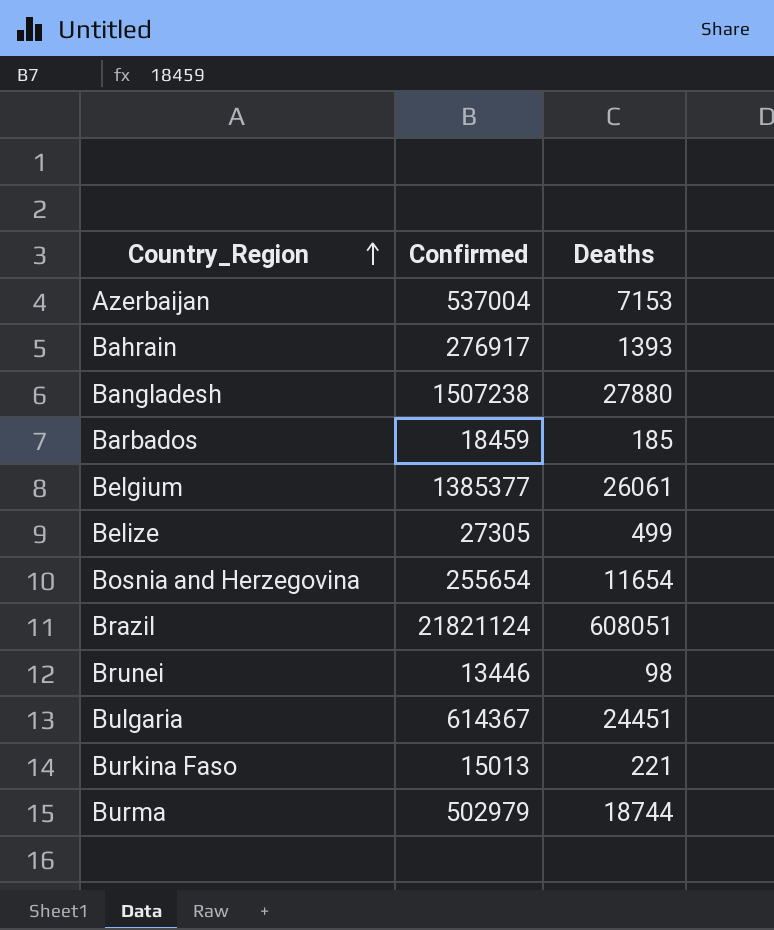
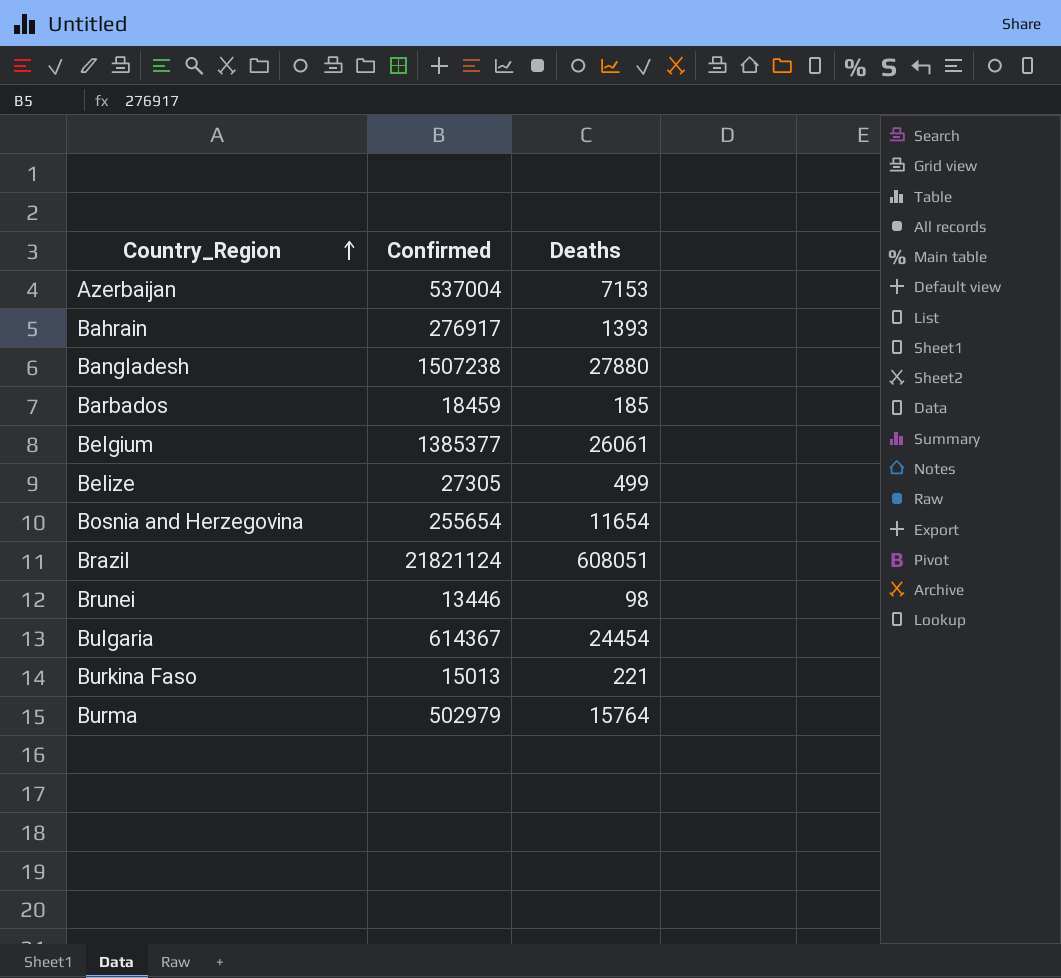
Bulgaria | Deaths: 24451 -> 24454
Burma | Deaths: 18744 -> 15764

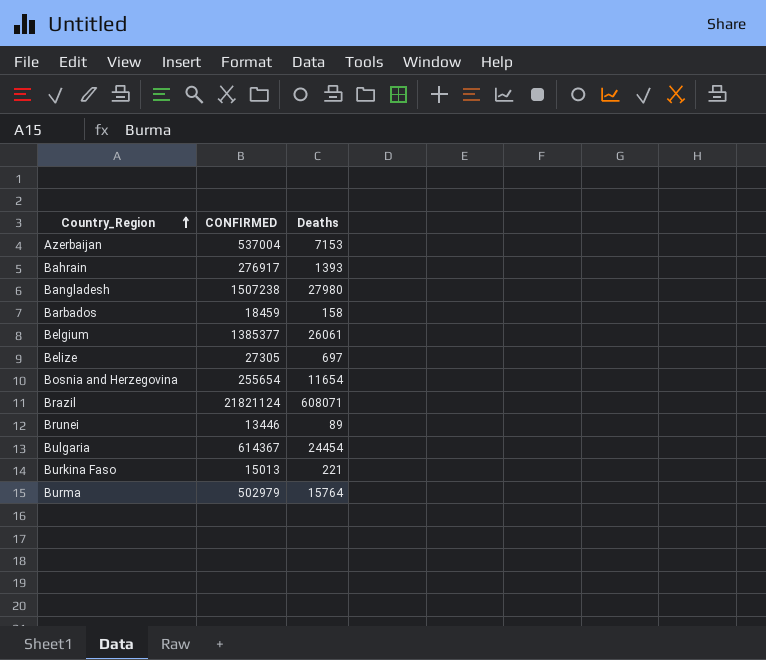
column name: Confirmed -> CONFIRMED
Bangladesh | Deaths: 27880 -> 27980
Barbados | Deaths: 185 -> 158
Belize | Deaths: 499 -> 697
Brazil | Deaths: 608051 -> 608071
Brunei | Deaths: 98 -> 89

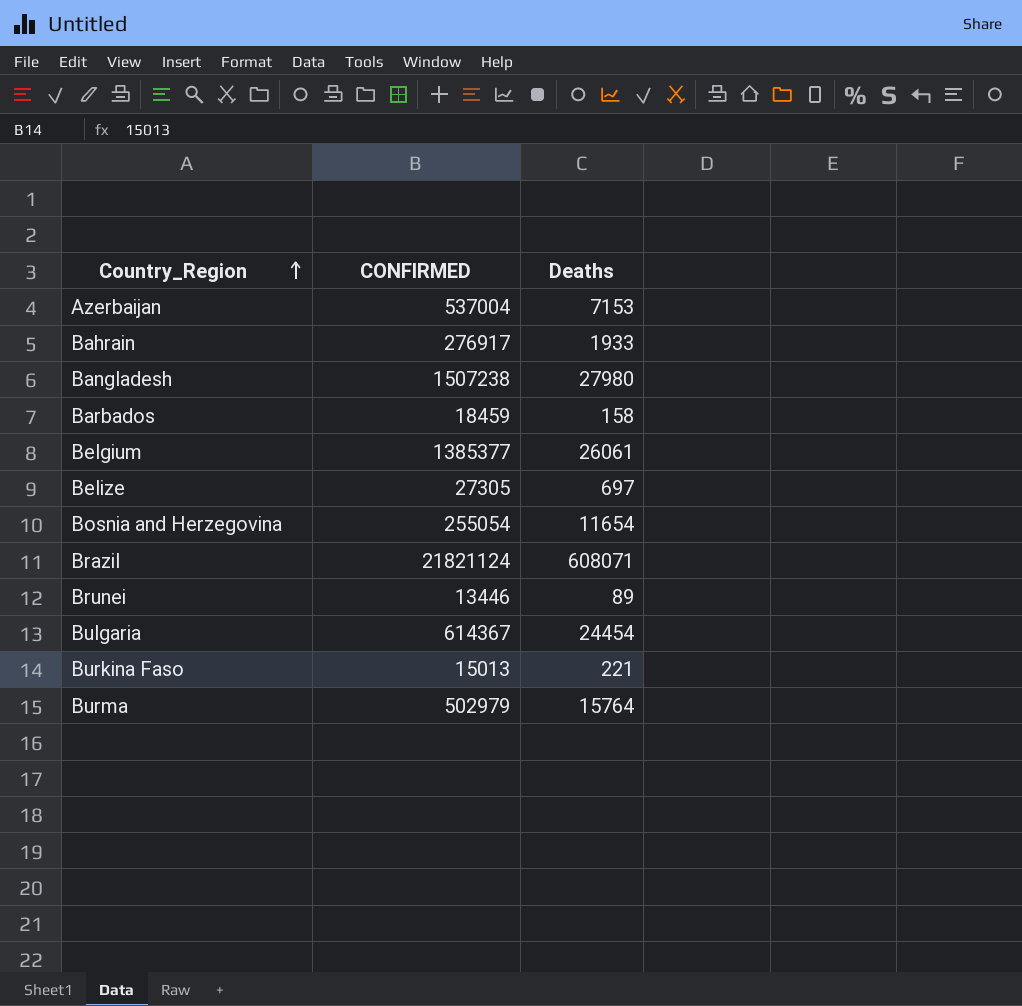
Bahrain | Deaths: 1393 -> 1933
Bosnia and Herzegovina | CONFIRMED: 255654 -> 255054

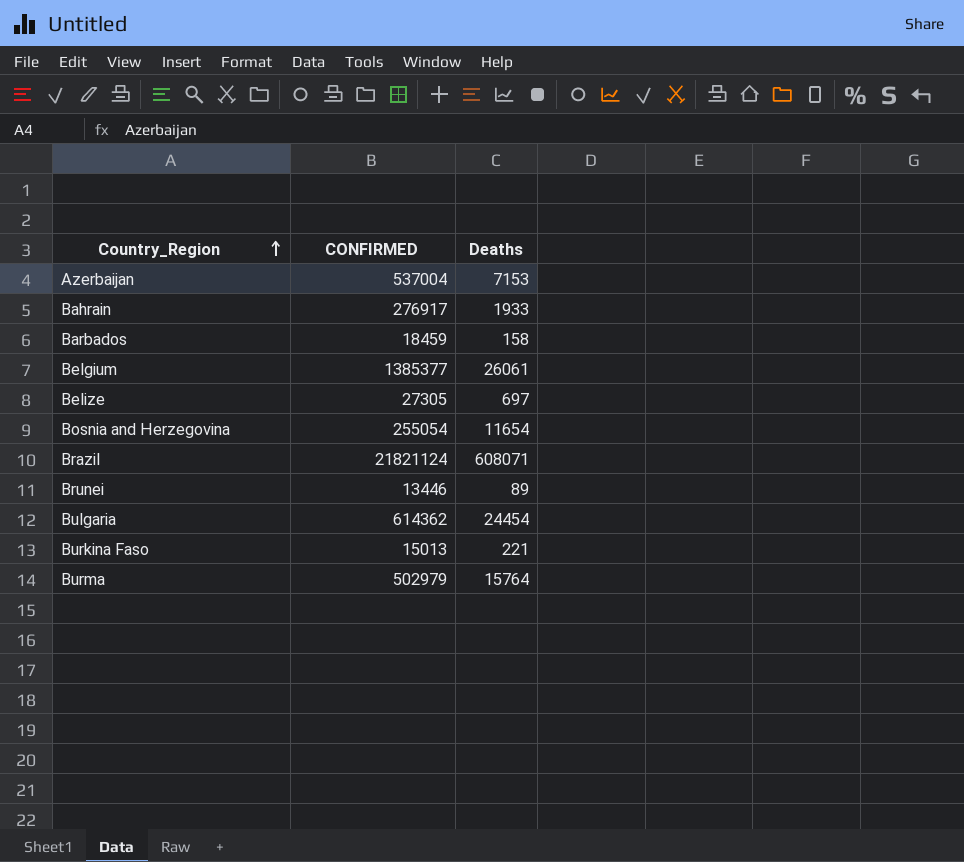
row Bangladesh: 1507238 | 27980 -> none
Bulgaria | CONFIRMED: 614367 -> 614362

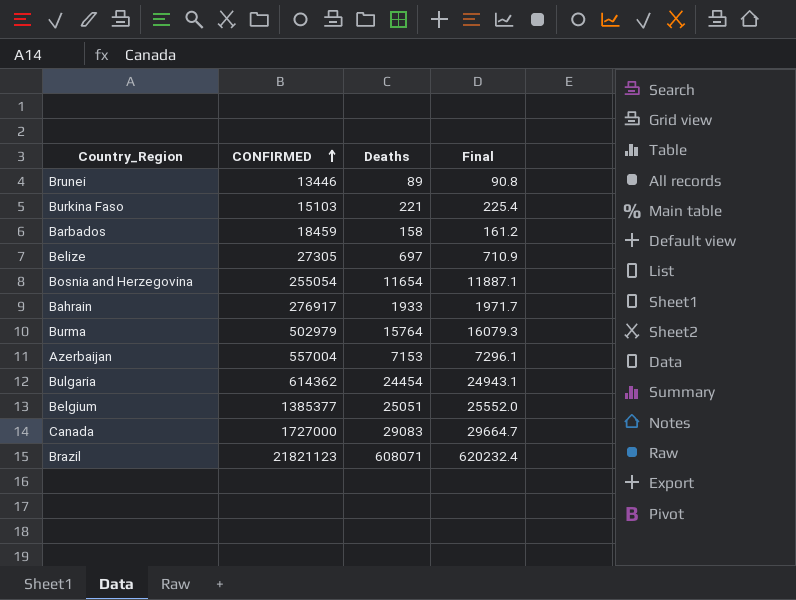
row order: Country_Region ascending -> CONFIRMED ascending
column Final | formula: none -> [Deaths] * 1.02
Burkina Faso | CONFIRMED: 15013 -> 15103
Azerbaijan | CONFIRMED: 537004 -> 557004
Belgium | Deaths: 26061 -> 25051
row Canada: none -> 1727000 | 29083 | 29664.7
Brazil | CONFIRMED: 21821124 -> 21821123

